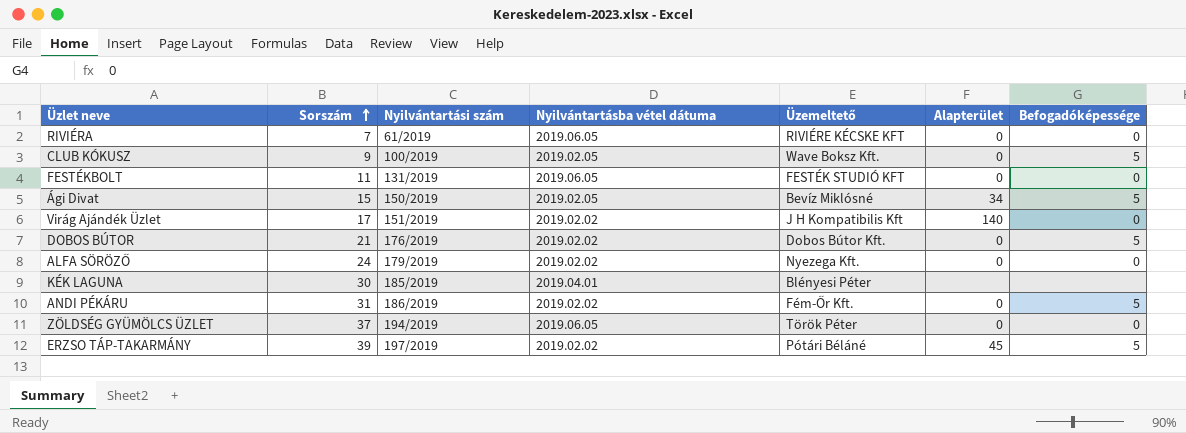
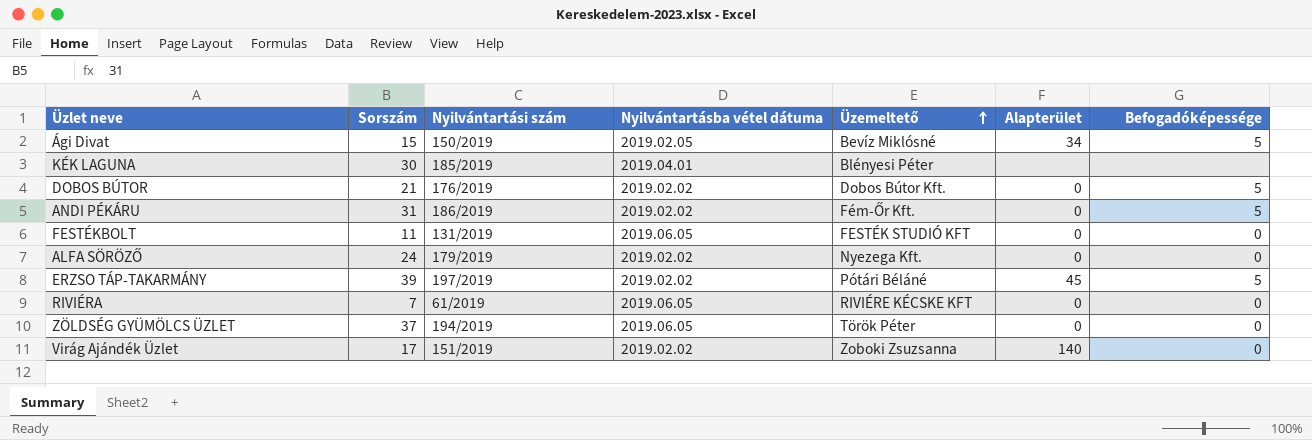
row order: Sorszám ascending -> Üzemeltető ascending
row CLUB KÓKUSZ: 9 | 100/2019 | 2019.02.05 | Wave Boksz Kft. | 0 | 5 -> none
Virág Ajándék Üzlet | Üzemeltető: J H Kompatibilis Kft -> Zoboki Zsuzsanna

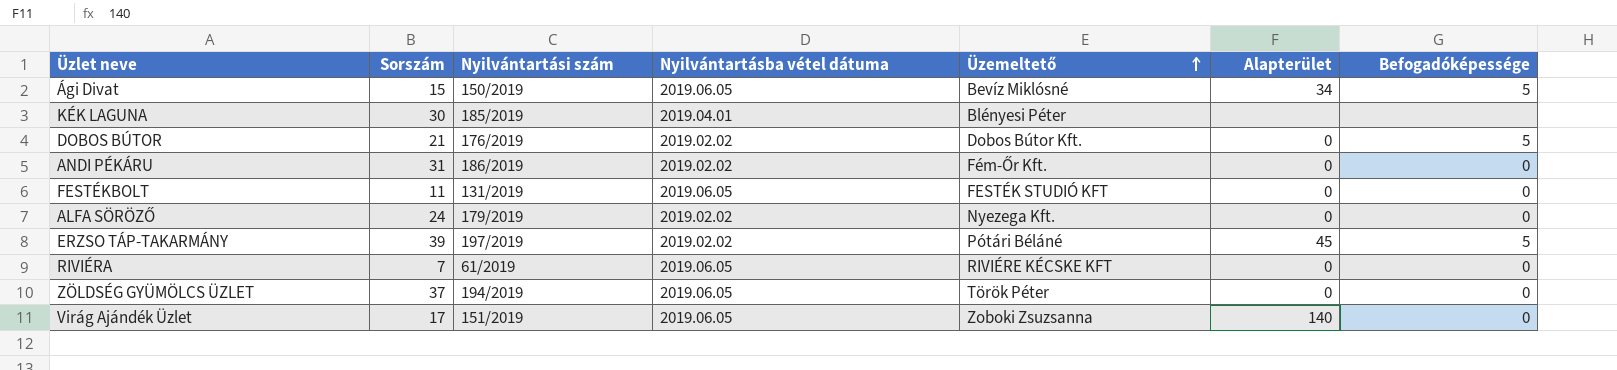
Ági Divat | Nyilvántartásba vétel dátuma: 2019.02.05 -> 2019.06.05
ANDI PÉKÁRU | Befogadóképessége: 5 -> 0
Virág Ajándék Üzlet | Nyilvántartásba vétel dátuma: 2019.02.02 -> 2019.06.05

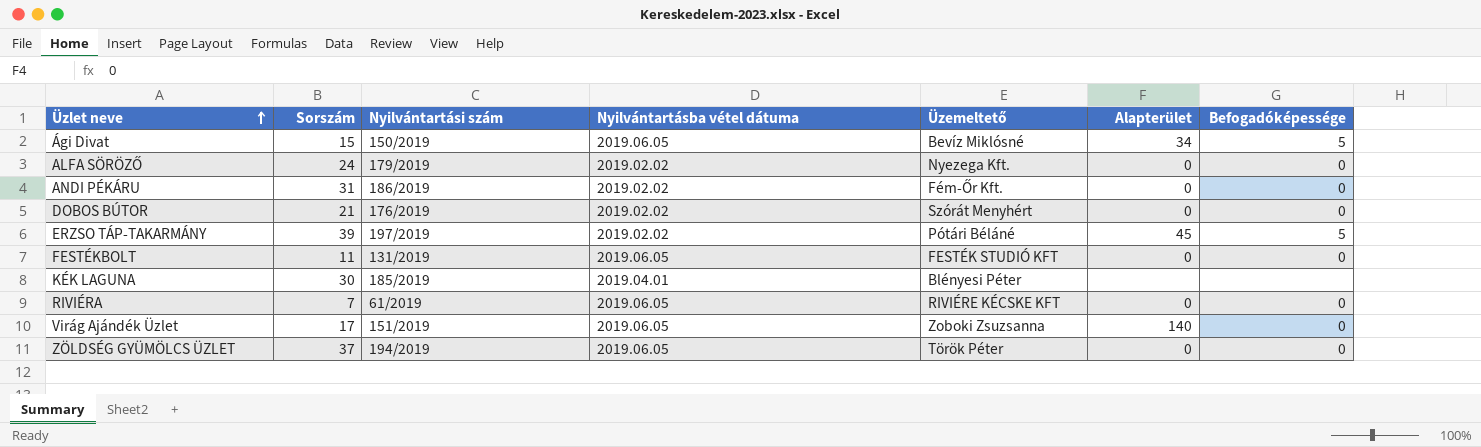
row order: Üzemeltető ascending -> Üzlet neve ascending
DOBOS BÚTOR | Üzemeltető: Dobos Bútor Kft. -> Szórát Menyhért
DOBOS BÚTOR | Befogadóképessége: 5 -> 0

